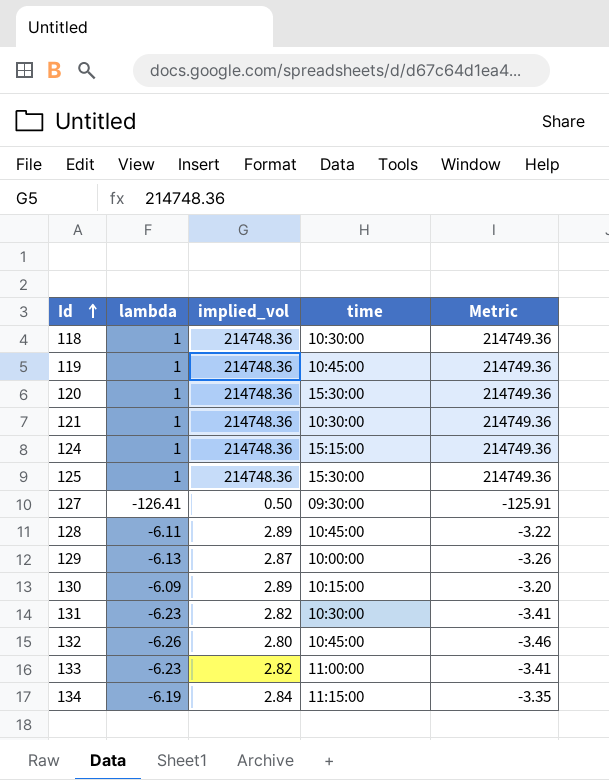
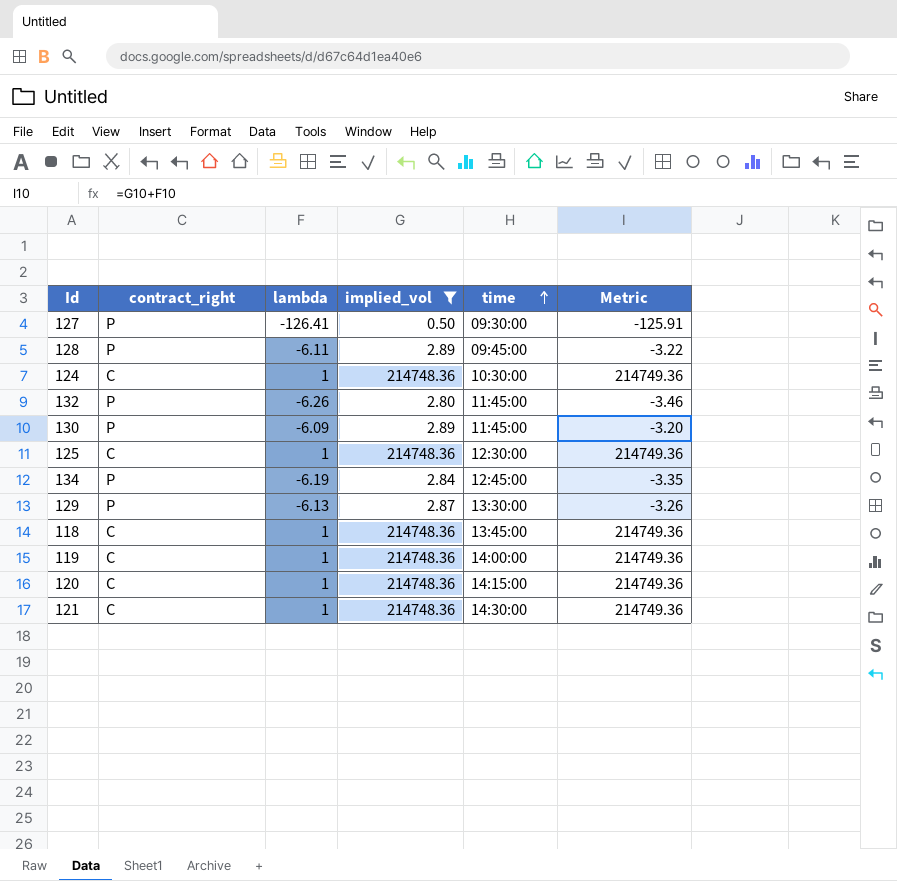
filter: none -> implied_vol != 2.82
row order: Id ascending -> time ascending
column contract_right | position: none -> 2
128 | time: 10:45:00 -> 09:45:00
124 | time: 15:15:00 -> 10:30:00
132 | time: 10:45:00 -> 11:45:00
130 | time: 10:15:00 -> 11:45:00
125 | time: 15:30:00 -> 12:30:00
134 | time: 11:15:00 -> 12:45:00
129 | time: 10:00:00 -> 13:30:00
118 | time: 10:30:00 -> 13:45:00
119 | time: 10:45:00 -> 14:00:00
120 | time: 15:30:00 -> 14:15:00
121 | time: 10:30:00 -> 14:30:00

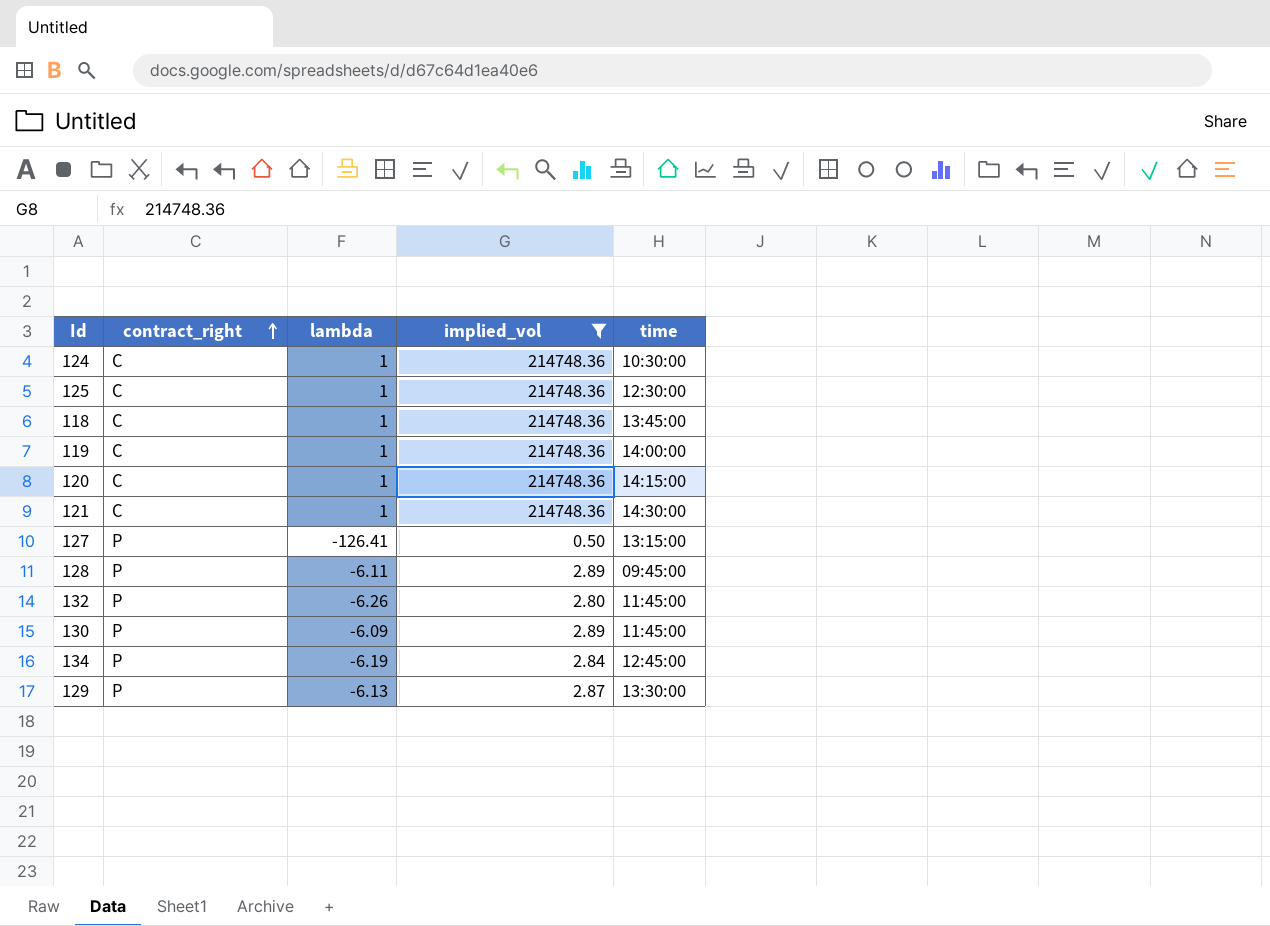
row order: time ascending -> contract_right ascending
column Metric | formula: [lambda] + [implied_vol] -> none
127 | time: 09:30:00 -> 13:15:00

